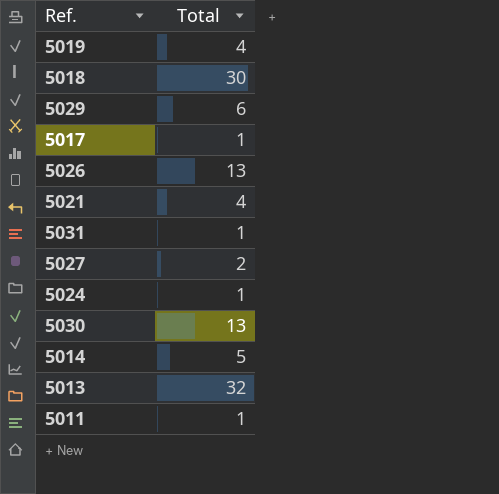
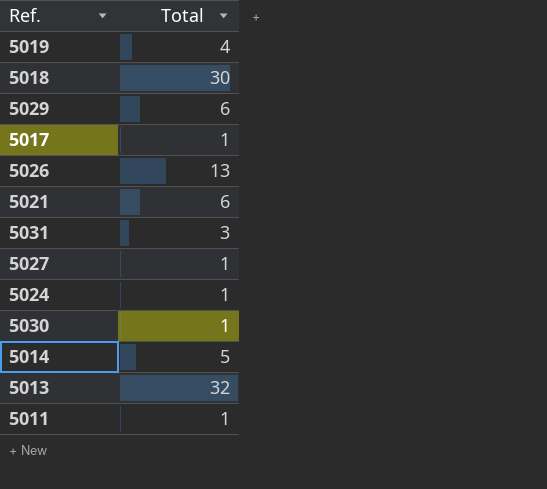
5021 | Total: 4 -> 6
5031 | Total: 1 -> 3
5027 | Total: 2 -> 1
5030 | Total: 13 -> 1

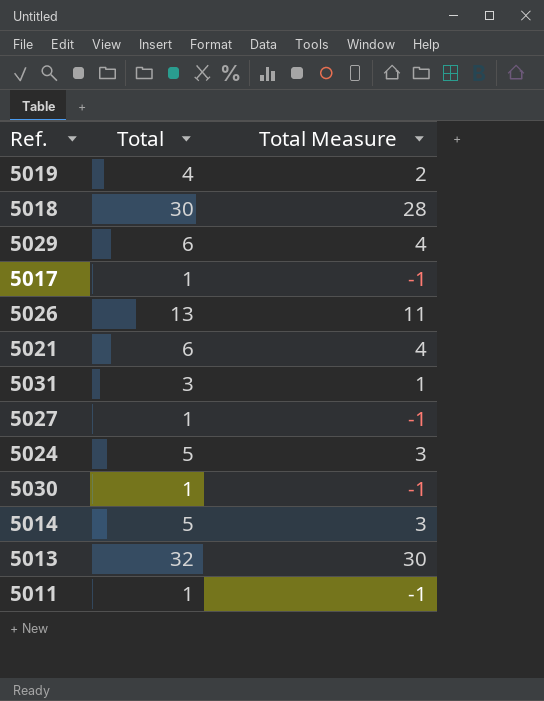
column Total Measure | formula: none -> [Total] - 2
5024 | Total: 1 -> 5

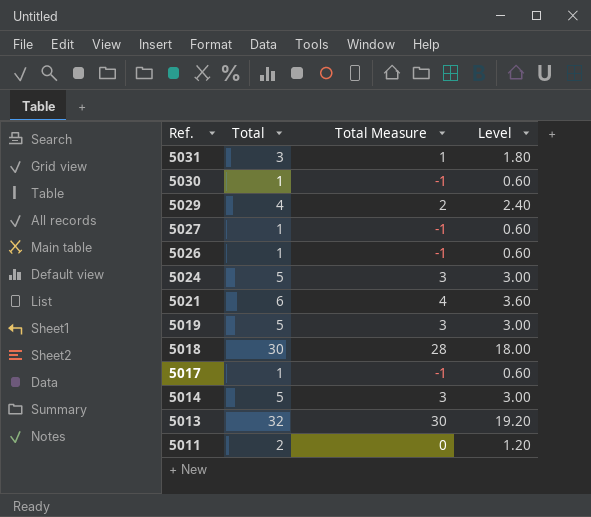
row order: none -> Ref. descending
column Level | formula: none -> [Total] * 0.6
5029 | Total: 6 -> 4
5029 | Total Measure: 4 -> 2
5026 | Total: 13 -> 1
5026 | Total Measure: 11 -> -1
5019 | Total: 4 -> 5
5019 | Total Measure: 2 -> 3
5011 | Total: 1 -> 2
5011 | Total Measure: -1 -> 0

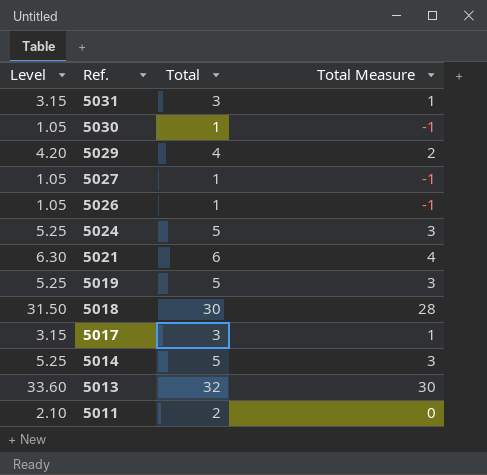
column Level | formula: [Total] * 0.6 -> [Total] * 1.05
column Level | position: 4 -> 1
5017 | Total: 1 -> 3
5017 | Total Measure: -1 -> 1

